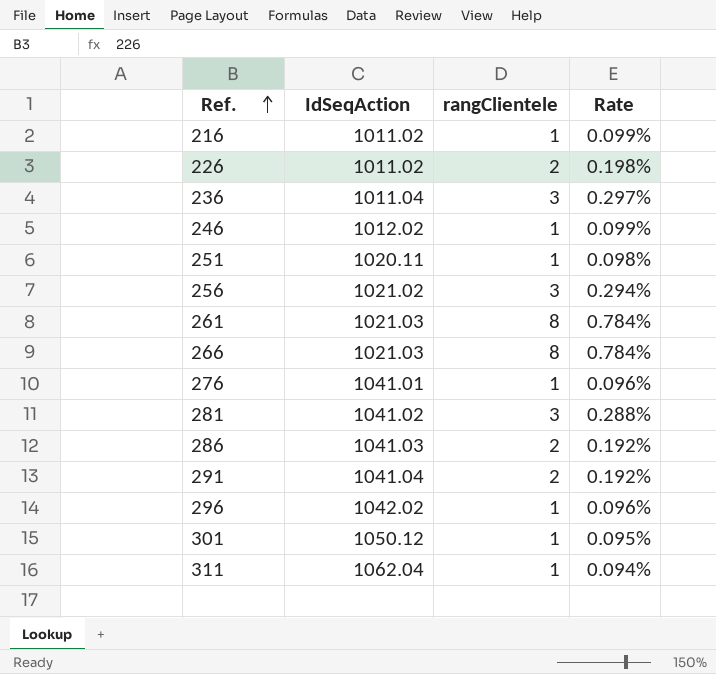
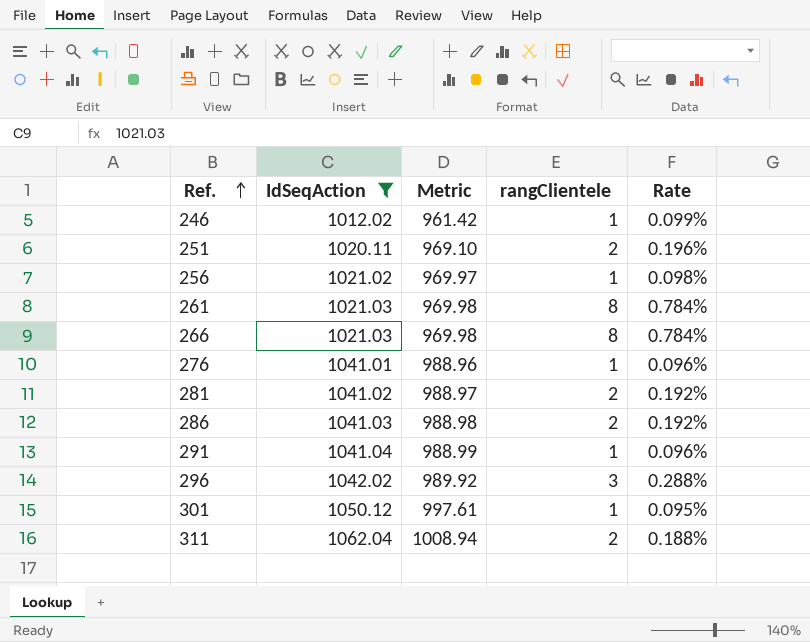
filter: none -> IdSeqAction >= 1012.02
column Metric | formula: none -> [IdSeqAction] * 0.95
251 | rangClientele: 1 -> 2
251 | Rate: 0.098% -> 0.196%
256 | rangClientele: 3 -> 1
256 | Rate: 0.294% -> 0.098%
281 | rangClientele: 3 -> 2
281 | Rate: 0.288% -> 0.192%
291 | rangClientele: 2 -> 1
291 | Rate: 0.192% -> 0.096%
296 | rangClientele: 1 -> 3
296 | Rate: 0.096% -> 0.288%
311 | rangClientele: 1 -> 2
311 | Rate: 0.094% -> 0.188%

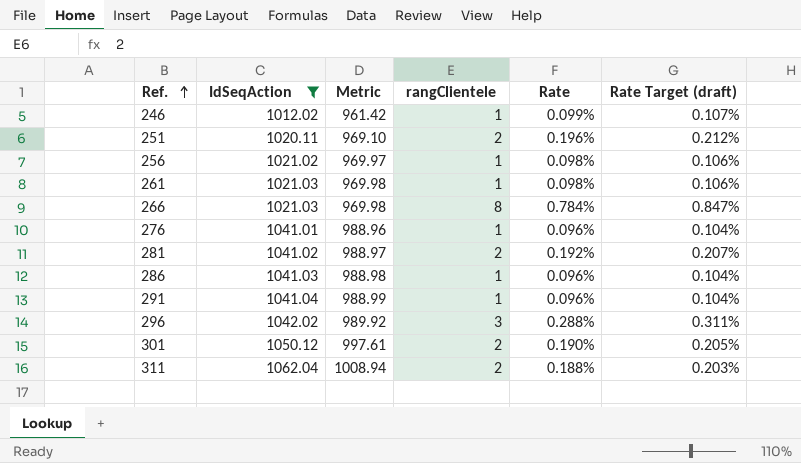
column Rate Target (draft) | formula: none -> [Rate] * 1.08
261 | rangClientele: 8 -> 1
261 | Rate: 0.784% -> 0.098%
286 | rangClientele: 2 -> 1
286 | Rate: 0.192% -> 0.096%
301 | rangClientele: 1 -> 2
301 | Rate: 0.095% -> 0.190%

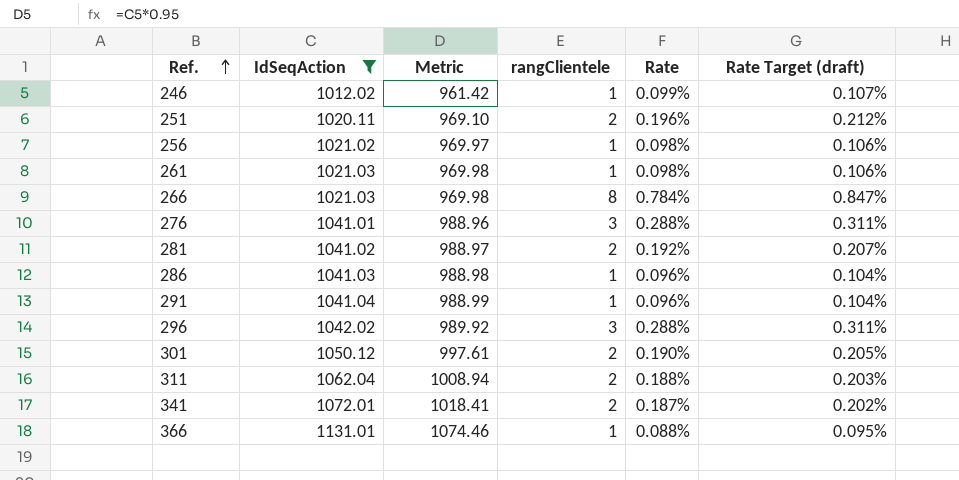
276 | rangClientele: 1 -> 3
276 | Rate: 0.096% -> 0.288%
276 | Rate Target (draft): 0.104% -> 0.311%
row 341: none -> 1072.01 | 1018.41 | 2 | 0.187% | 0.202%
row 366: none -> 1131.01 | 1074.46 | 1 | 0.088% | 0.095%

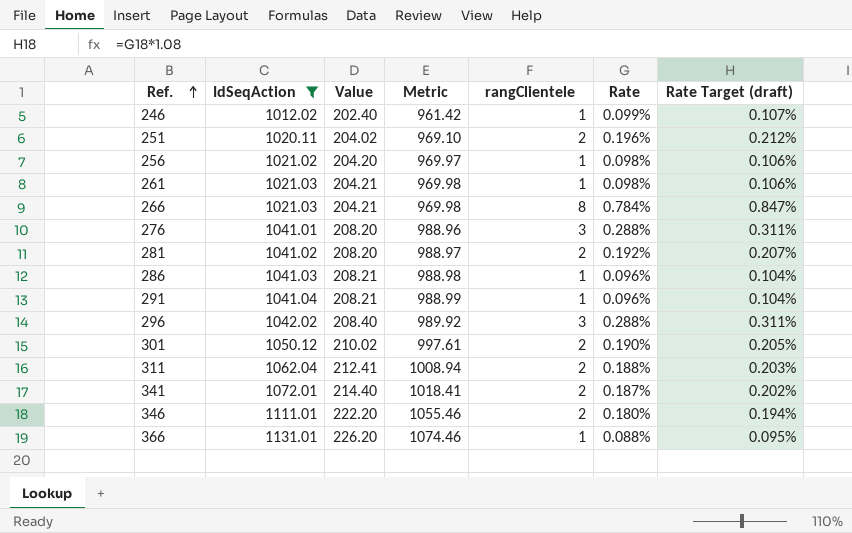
column Value | formula: none -> [IdSeqAction] * 0.2
row 346: none -> 1111.01 | 222.20 | 1055.46 | 2 | 0.180% | 0.194%

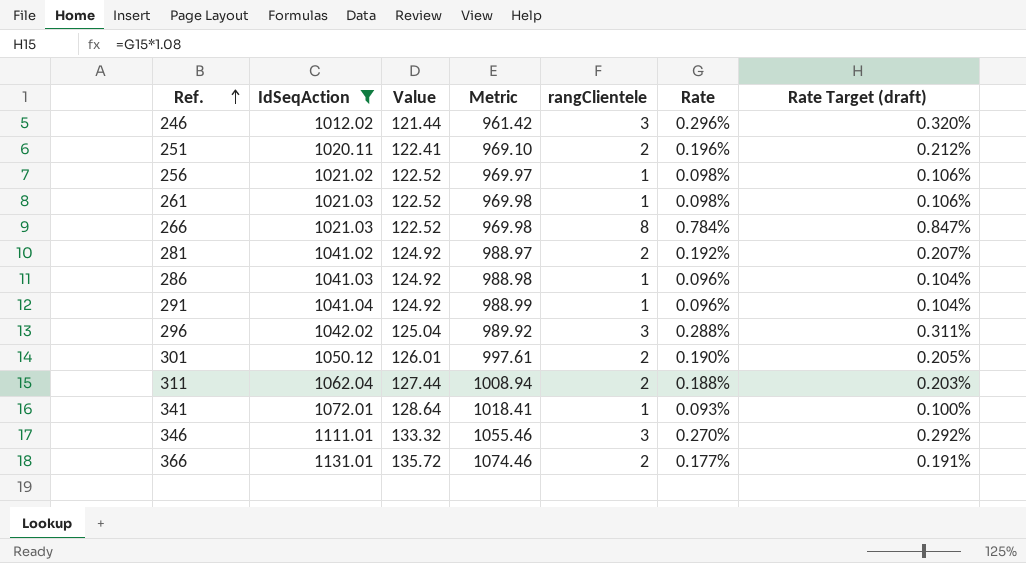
column Value | formula: [IdSeqAction] * 0.2 -> [IdSeqAction] * 0.12
row 276: 1041.01 | 208.20 | 988.96 | 3 | 0.288% | 0.311% -> none
246 | rangClientele: 1 -> 3
246 | Rate: 0.099% -> 0.296%
246 | Rate Target (draft): 0.107% -> 0.320%
341 | rangClientele: 2 -> 1
341 | Rate: 0.187% -> 0.093%
341 | Rate Target (draft): 0.202% -> 0.100%
346 | rangClientele: 2 -> 3
346 | Rate: 0.180% -> 0.270%
346 | Rate Target (draft): 0.194% -> 0.292%
366 | rangClientele: 1 -> 2
366 | Rate: 0.088% -> 0.177%
366 | Rate Target (draft): 0.095% -> 0.191%

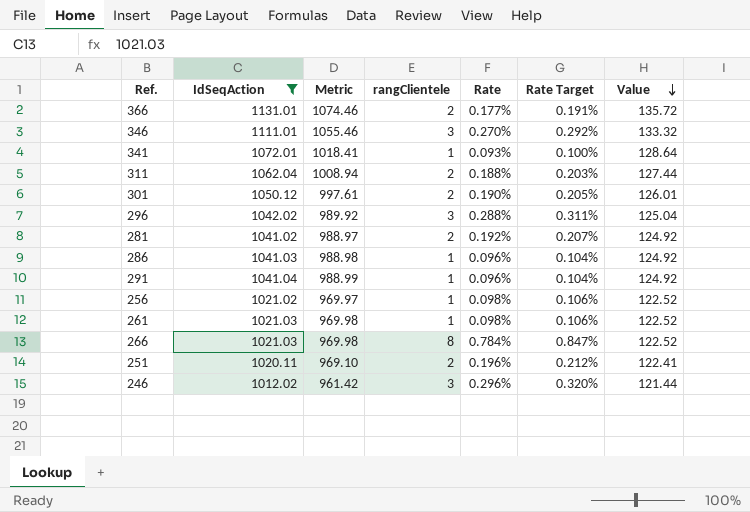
row order: Ref. ascending -> Value descending
column name: Rate Target (draft) -> Rate Target
column Value | position: 3 -> 7

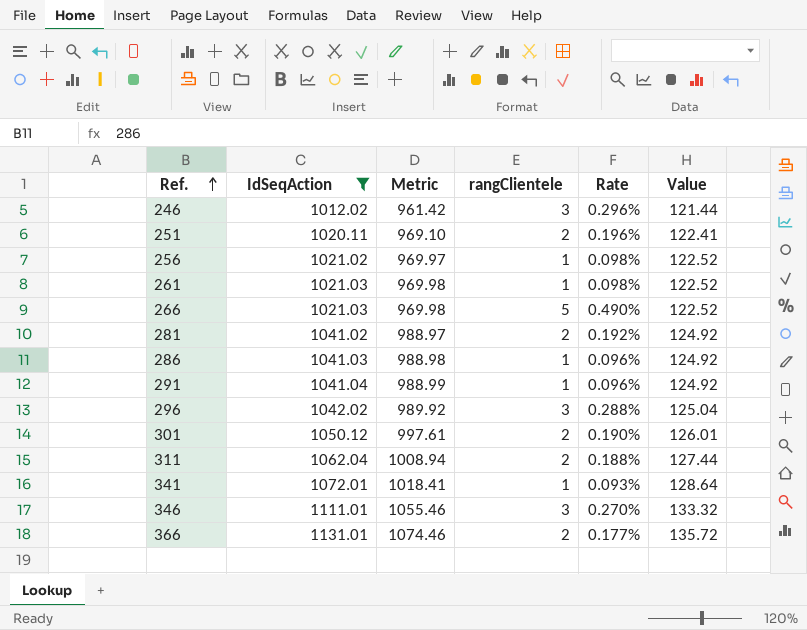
row order: Value descending -> Ref. ascending
column Rate Target | formula: [Rate] * 1.08 -> none
266 | rangClientele: 8 -> 5
266 | Rate: 0.784% -> 0.490%

